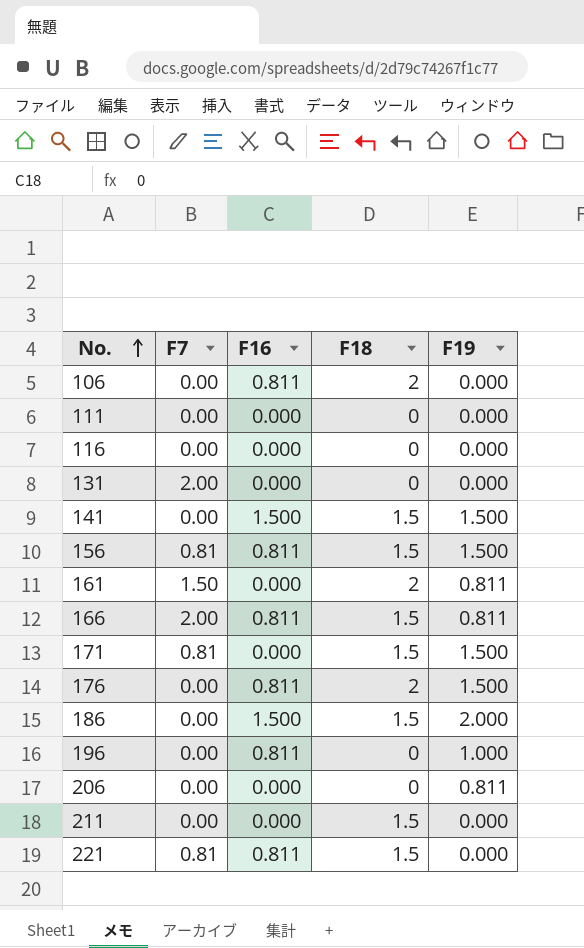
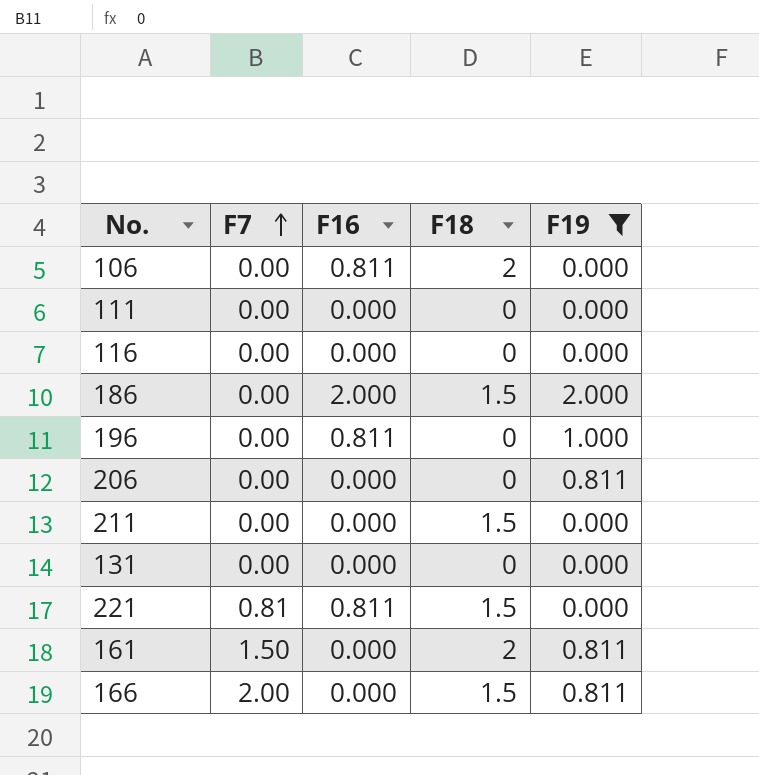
filter: none -> F19 != 1.500
row order: No. ascending -> F7 ascending
186 | F16: 1.500 -> 2.000
131 | F7: 2.00 -> 0.00
166 | F16: 0.811 -> 0.000

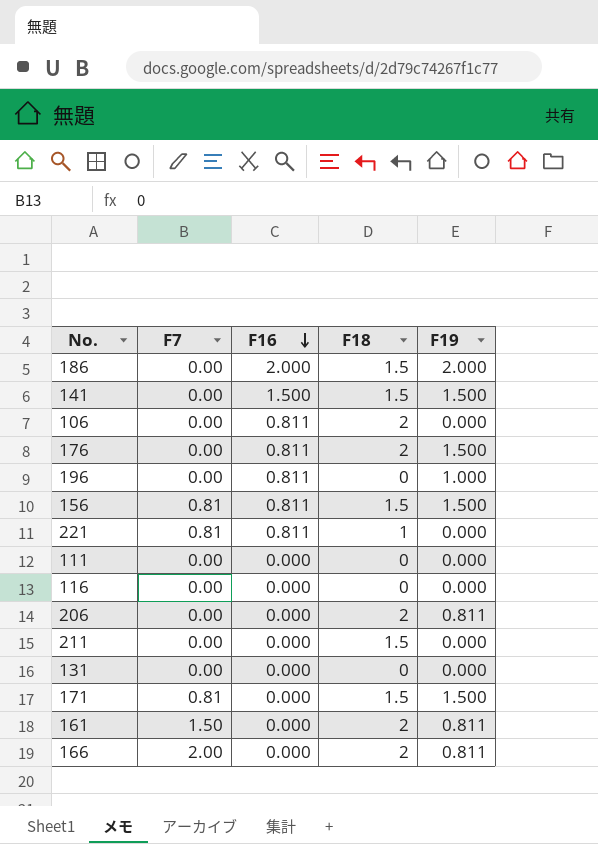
filter: F19 != 1.500 -> none
row order: F7 ascending -> F16 descending
221 | F18: 1.5 -> 1
206 | F18: 0 -> 2
166 | F18: 1.5 -> 2

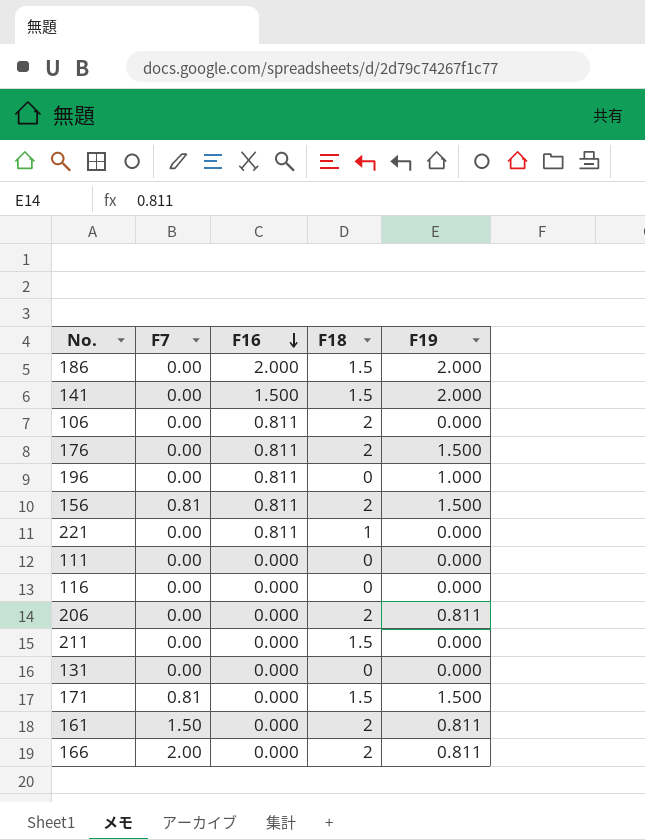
141 | F19: 1.500 -> 2.000
156 | F18: 1.5 -> 2
221 | F7: 0.81 -> 0.00

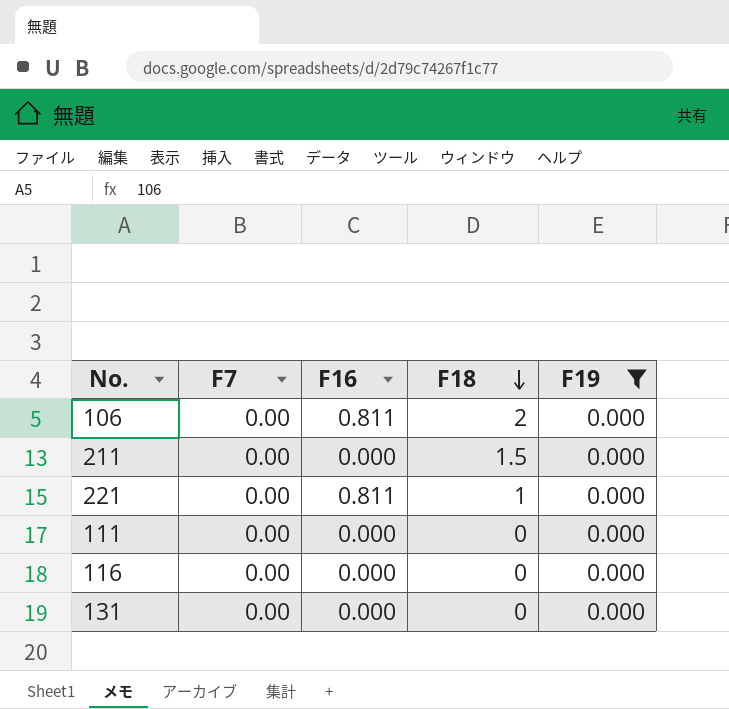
filter: none -> F19 = 0.000
row order: F16 descending -> F18 descending

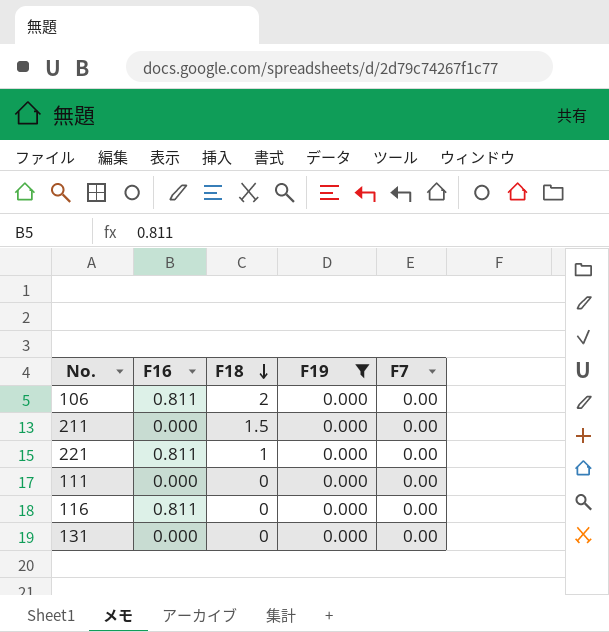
column F7 | position: 2 -> 5
116 | F16: 0.000 -> 0.811

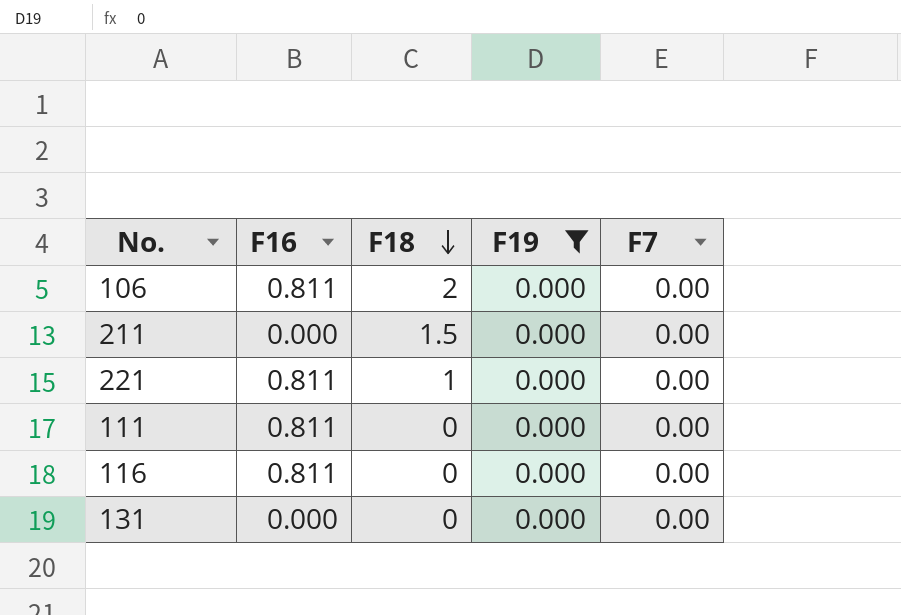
111 | F16: 0.000 -> 0.811

